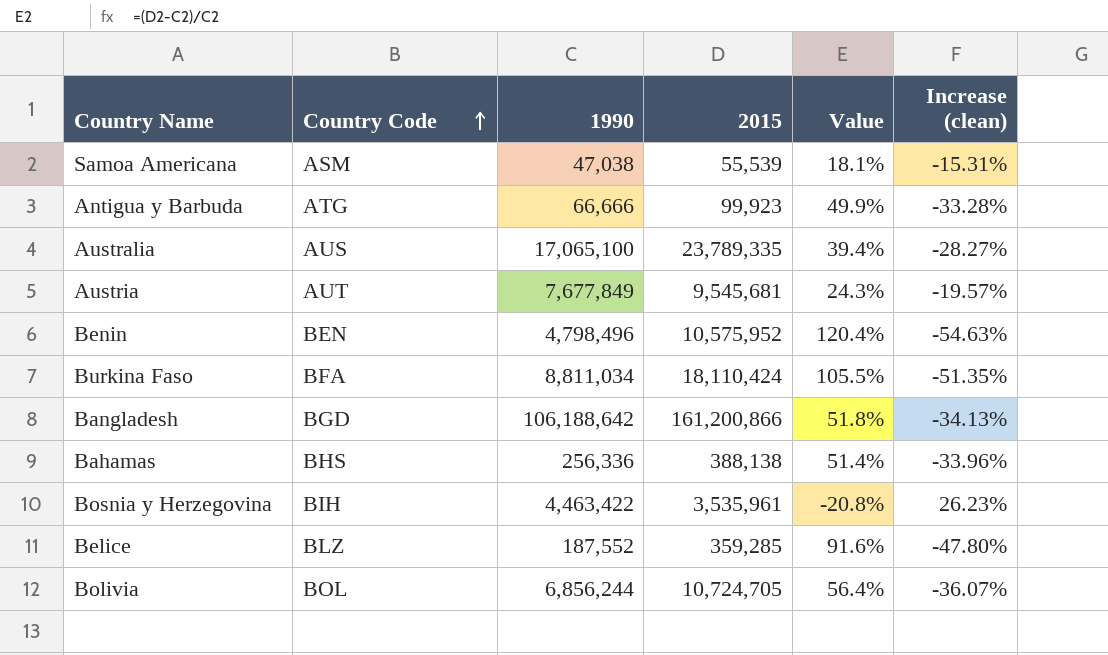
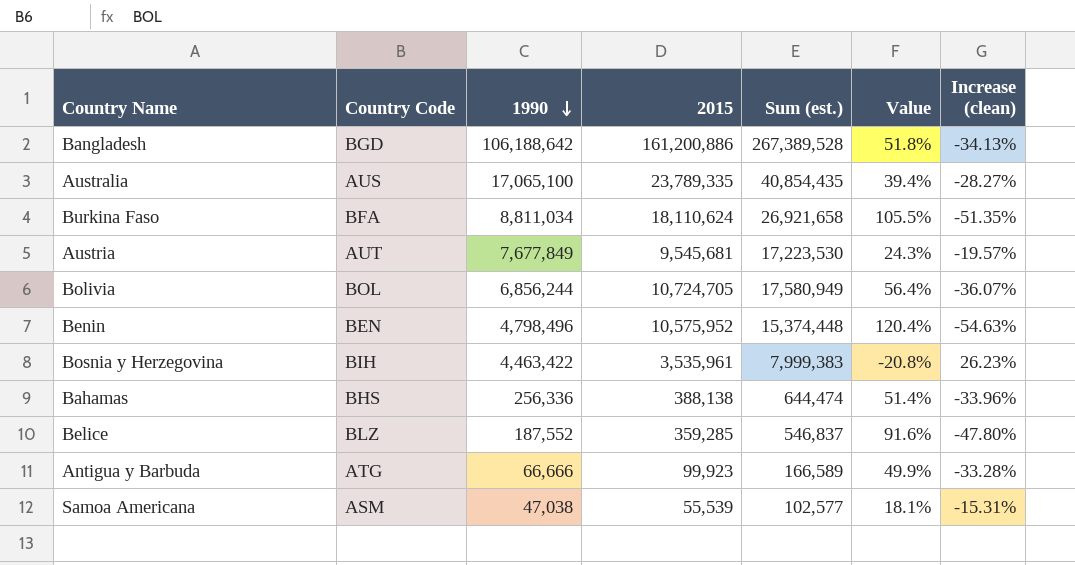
row order: Country Code ascending -> 1990 descending
column Sum (est.) | formula: none -> [1990] + [2015]
Bangladesh | 2015: 161,200,866 -> 161,200,886
Burkina Faso | 2015: 18,110,424 -> 18,110,624

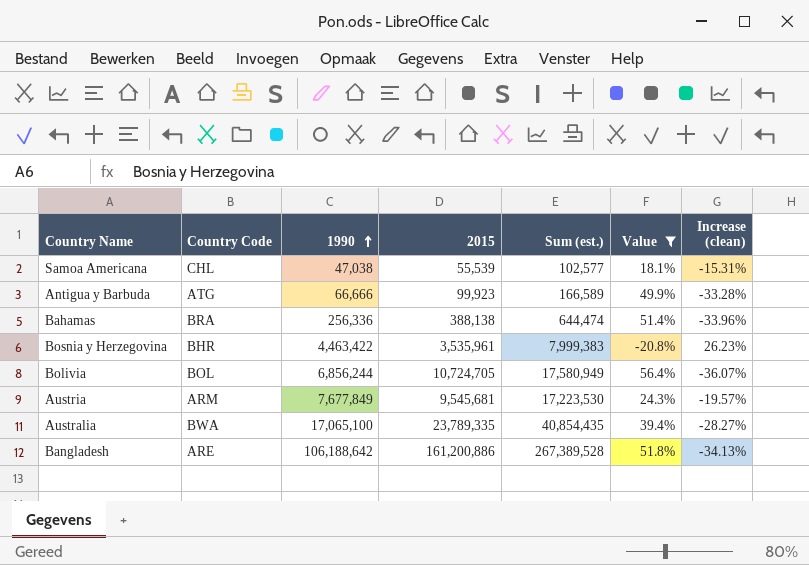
filter: none -> Value <= 56.4%
row order: 1990 descending -> 1990 ascending
Samoa Americana | Country Code: ASM -> CHL
Bahamas | Country Code: BHS -> BRA
Bosnia y Herzegovina | Country Code: BIH -> BHR
Austria | Country Code: AUT -> ARM
Australia | Country Code: AUS -> BWA
Bangladesh | Country Code: BGD -> ARE

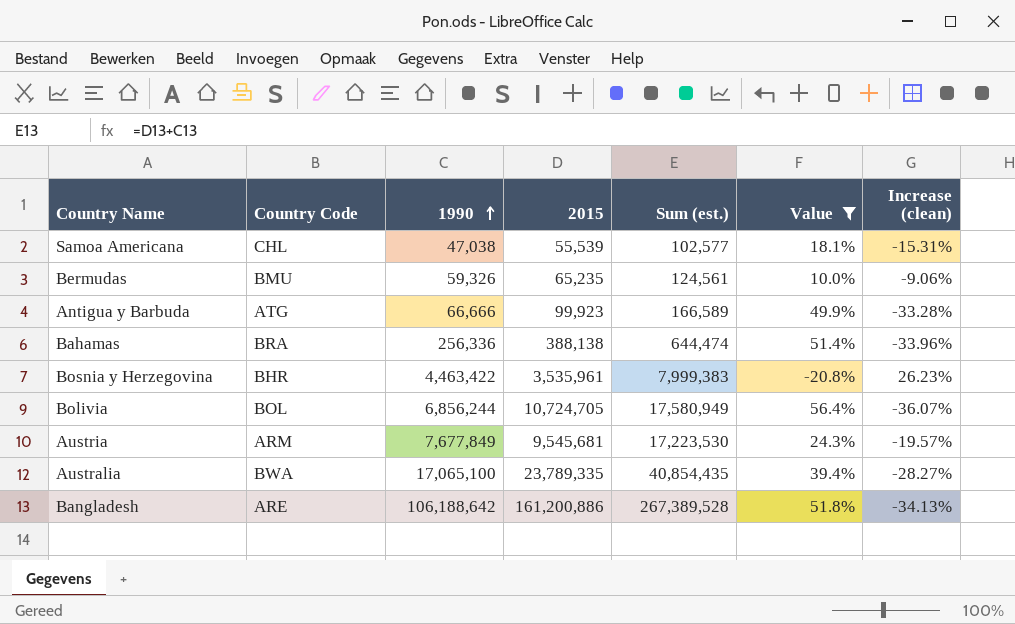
row Bermudas: none -> BMU | 59,326 | 65,235 | 124,561 | 10.0% | -9.06%

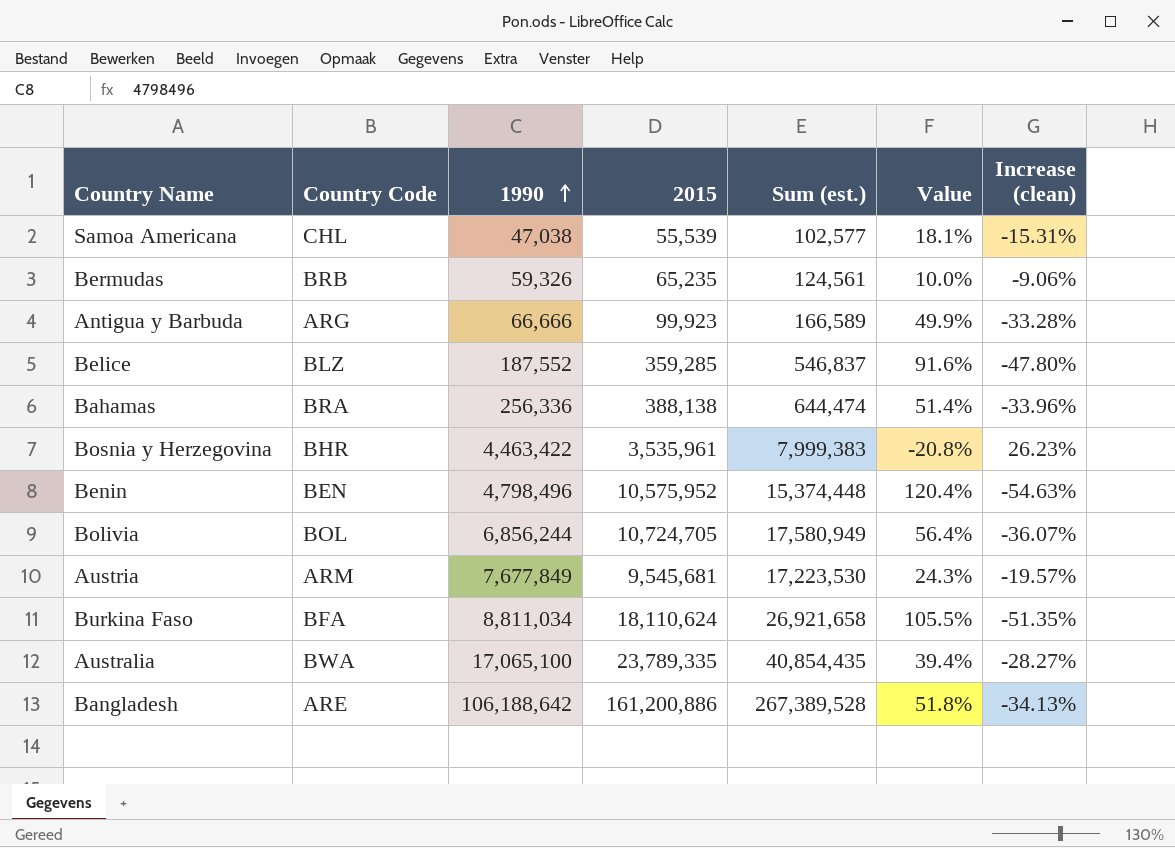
filter: Value <= 56.4% -> none
Bermudas | Country Code: BMU -> BRB
Antigua y Barbuda | Country Code: ATG -> ARG

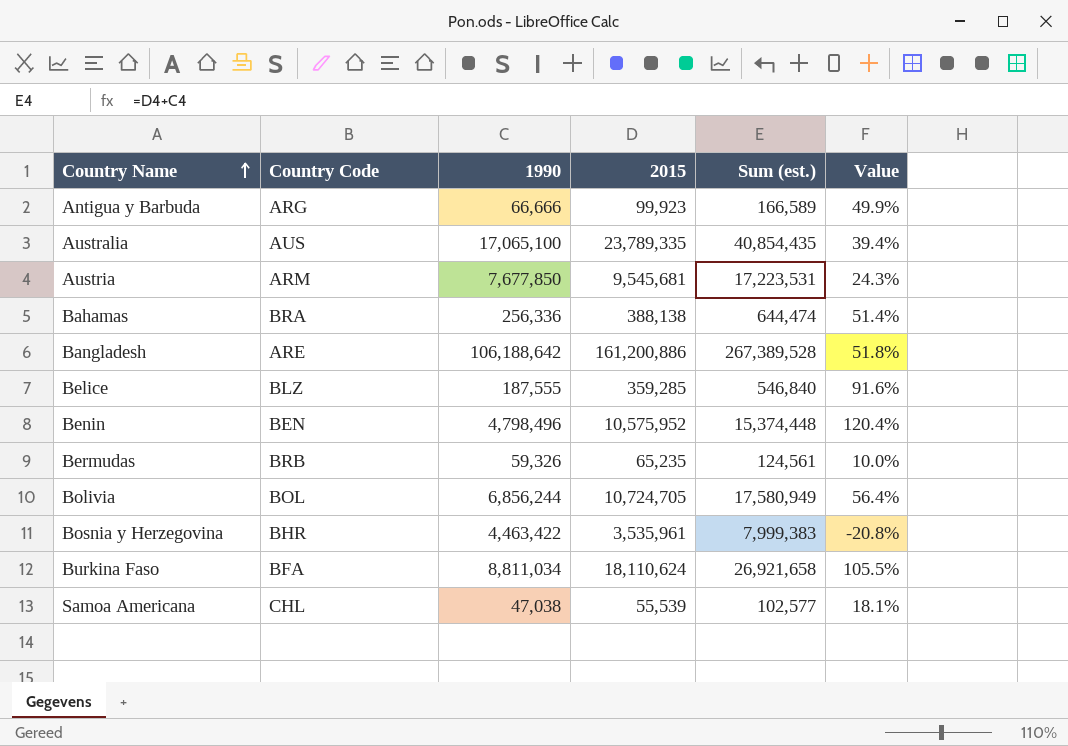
row order: 1990 ascending -> Country Name ascending
column Increase (clean) | formula: ([1990] - [2015]) / [2015] -> none
Australia | Country Code: BWA -> AUS
Austria | 1990: 7,677,849 -> 7,677,850
Austria | Sum (est.): 17,223,530 -> 17,223,531
Belice | 1990: 187,552 -> 187,555
Belice | Sum (est.): 546,837 -> 546,840

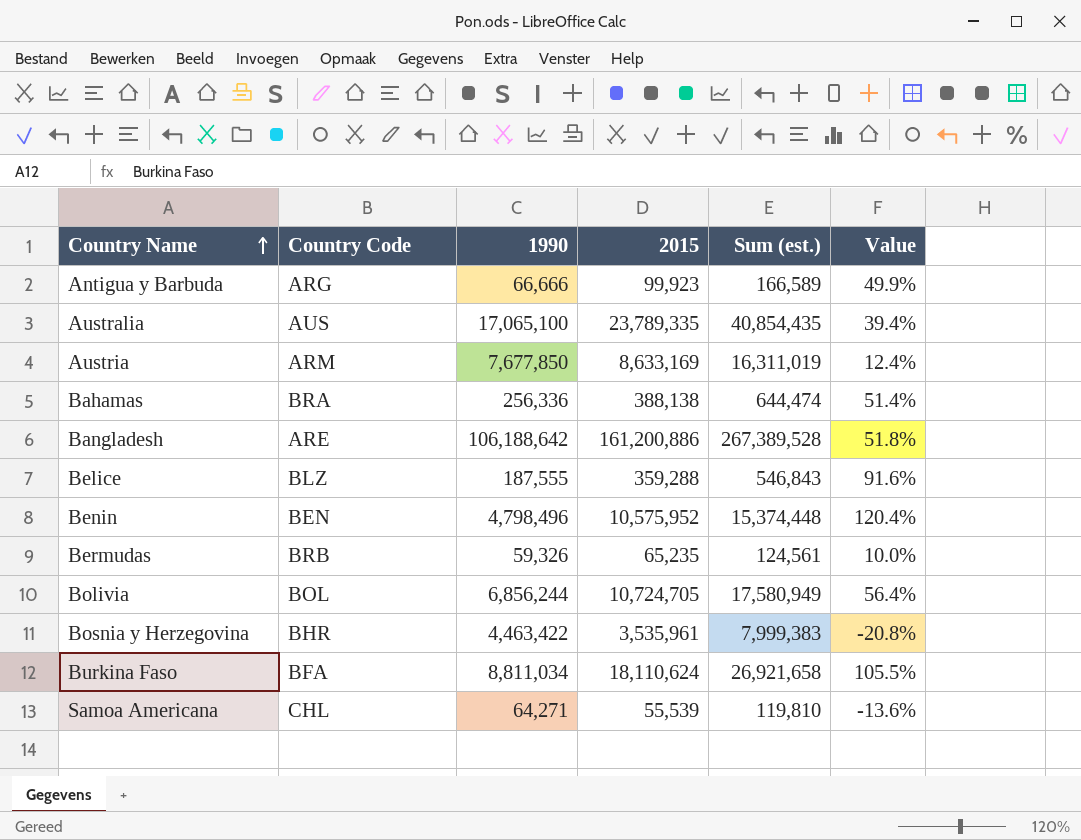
Austria | 2015: 9,545,681 -> 8,633,169
Austria | Sum (est.): 17,223,531 -> 16,311,019
Austria | Value: 24.3% -> 12.4%
Belice | 2015: 359,285 -> 359,288
Belice | Sum (est.): 546,840 -> 546,843
Samoa Americana | 1990: 47,038 -> 64,271
Samoa Americana | Sum (est.): 102,577 -> 119,810
Samoa Americana | Value: 18.1% -> -13.6%

